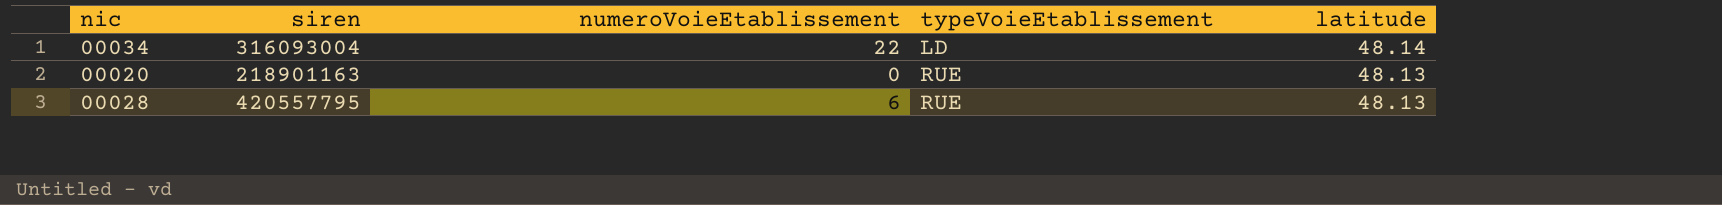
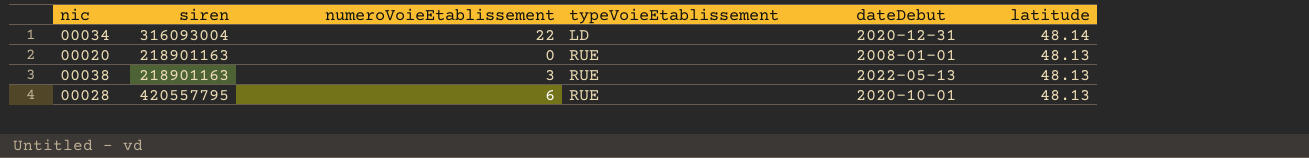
column dateDebut | position: none -> 5
row 00038: none -> 218901163 | 3 | RUE | 2022-05-13 | 48.13

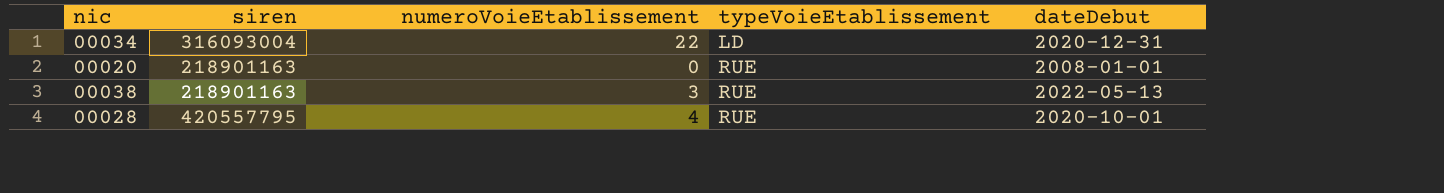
column latitude | position: 6 -> none
00028 | numeroVoieEtablissement: 6 -> 4

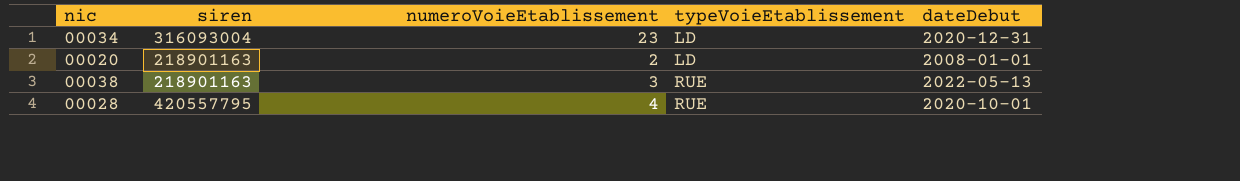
00034 | numeroVoieEtablissement: 22 -> 23
00020 | numeroVoieEtablissement: 0 -> 2
00020 | typeVoieEtablissement: RUE -> LD

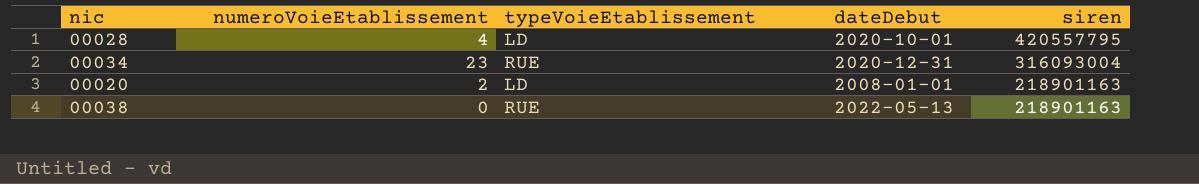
row order: typeVoieEtablissement ascending -> siren descending
column siren | position: 2 -> 5
00028 | typeVoieEtablissement: RUE -> LD
00034 | typeVoieEtablissement: LD -> RUE
00038 | numeroVoieEtablissement: 3 -> 0

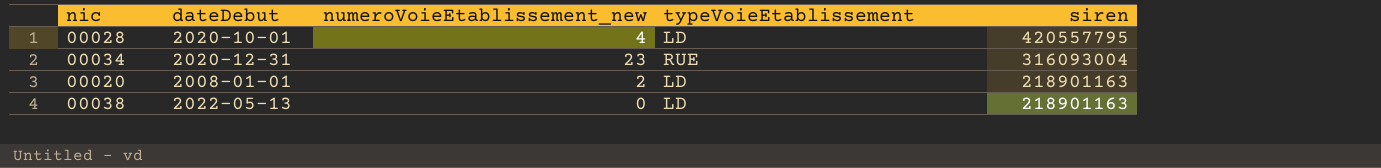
column dateDebut | position: 4 -> 2
column name: numeroVoieEtablissement -> numeroVoieEtablissement_new
00038 | typeVoieEtablissement: RUE -> LD

